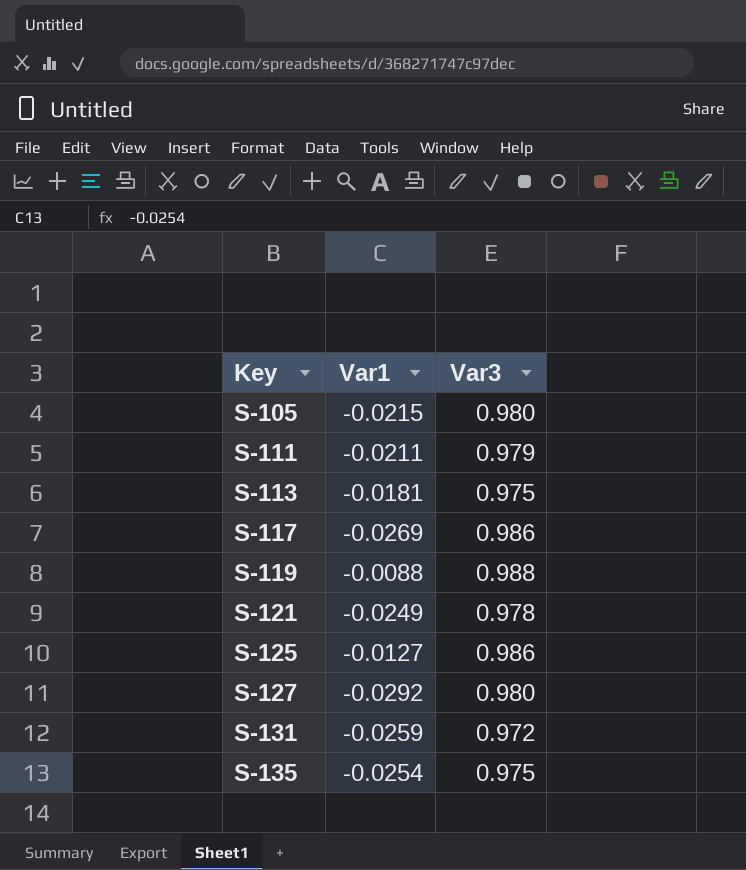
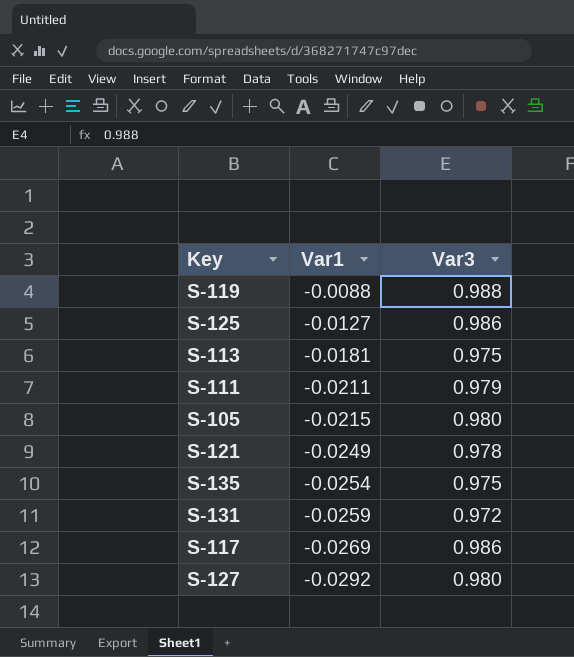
row order: Key ascending -> Var1 descending

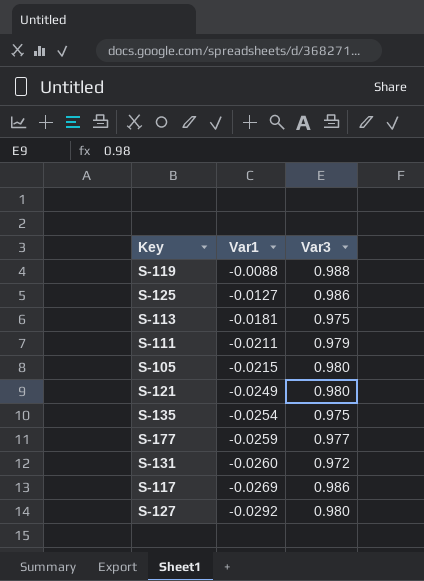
S-121 | Var3: 0.978 -> 0.980
row S-177: none -> -0.0259 | 0.977
S-131 | Var1: -0.0259 -> -0.0260

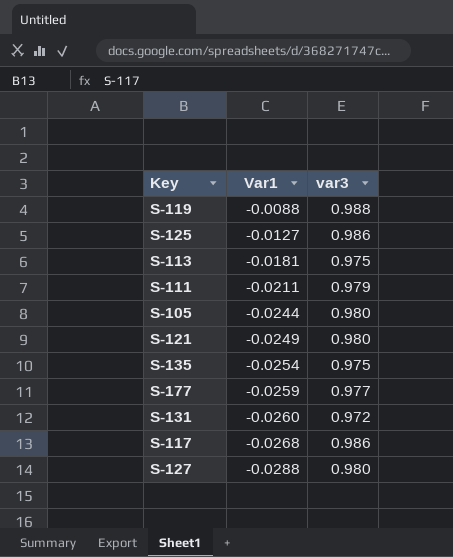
column name: Var3 -> var3
S-105 | Var1: -0.0215 -> -0.0244
S-117 | Var1: -0.0269 -> -0.0268
S-127 | Var1: -0.0292 -> -0.0288

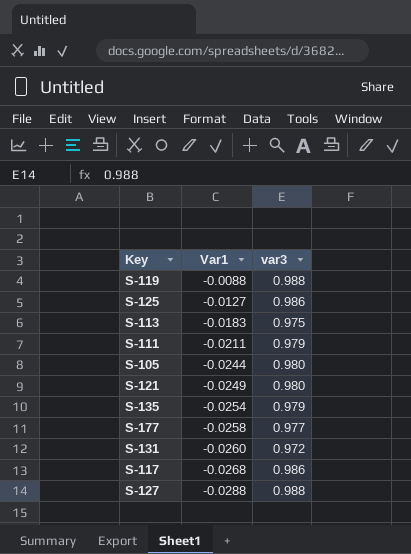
S-113 | Var1: -0.0181 -> -0.0183
S-135 | var3: 0.975 -> 0.979
S-177 | Var1: -0.0259 -> -0.0258
S-127 | var3: 0.980 -> 0.988

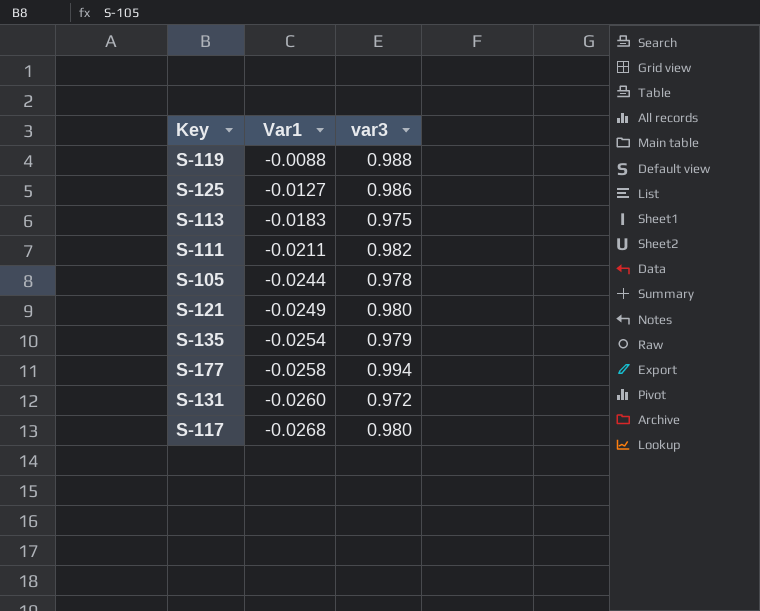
row S-127: -0.0288 | 0.988 -> none
S-111 | var3: 0.979 -> 0.982
S-105 | var3: 0.980 -> 0.978
S-177 | var3: 0.977 -> 0.994
S-117 | var3: 0.986 -> 0.980

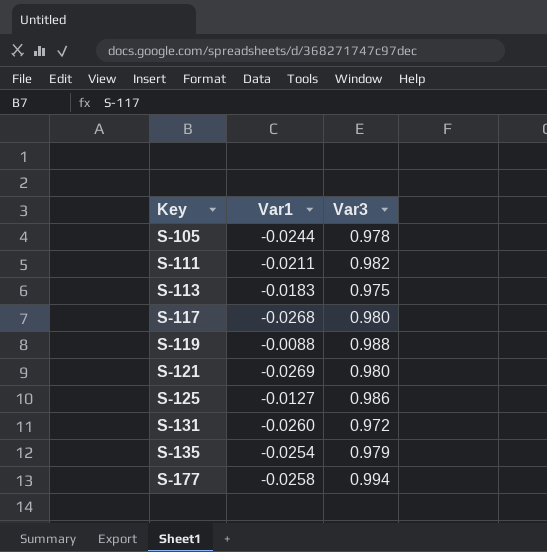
row order: Var1 descending -> Key ascending
column name: var3 -> Var3
S-121 | Var1: -0.0249 -> -0.0269

